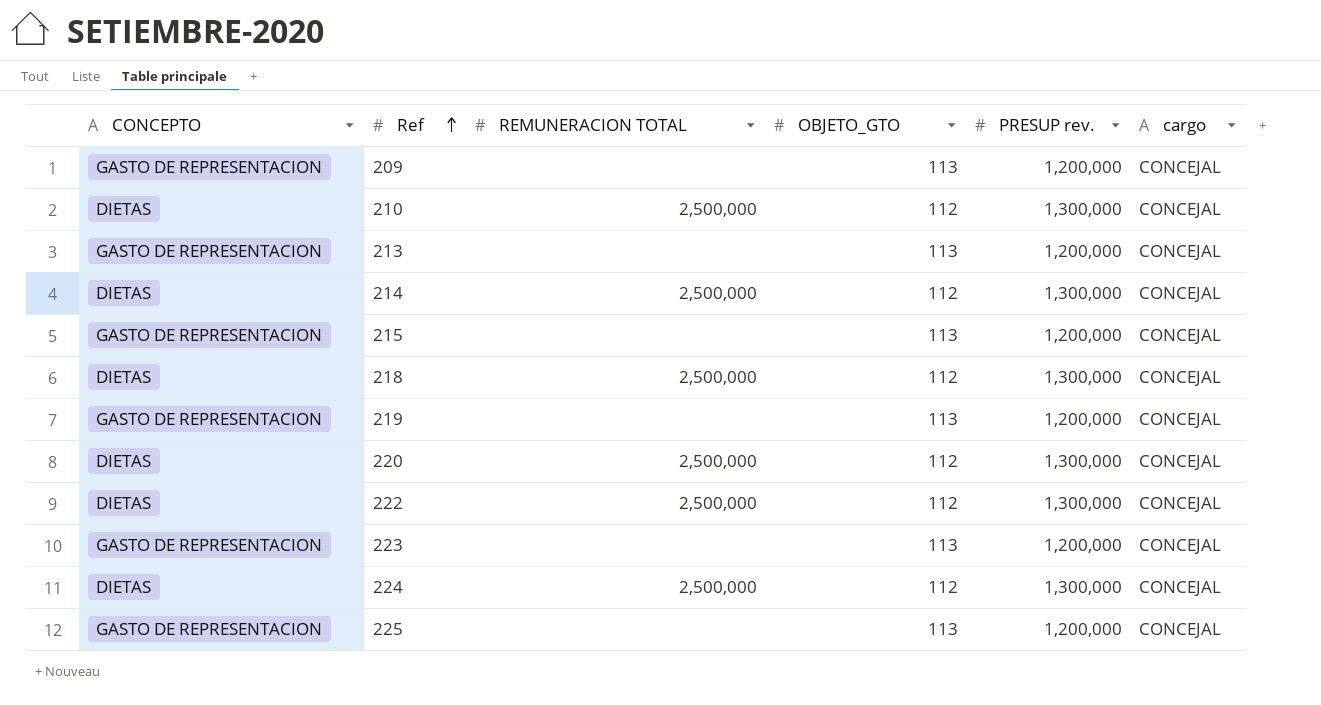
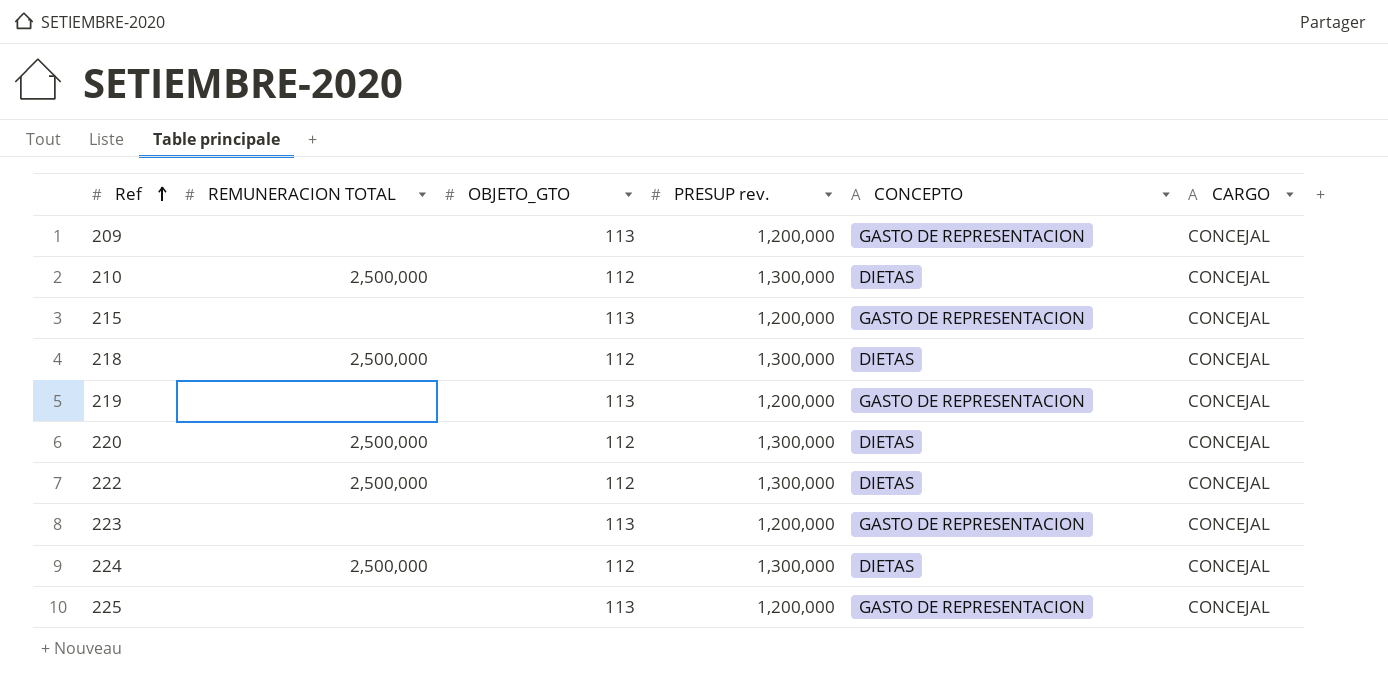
column CONCEPTO | position: 1 -> 5
column name: cargo -> CARGO
row 213: GASTO DE REPRESENTACION | none | 113 | 1,200,000 | CONCEJAL -> none
row 214: DIETAS | 2,500,000 | 112 | 1,300,000 | CONCEJAL -> none

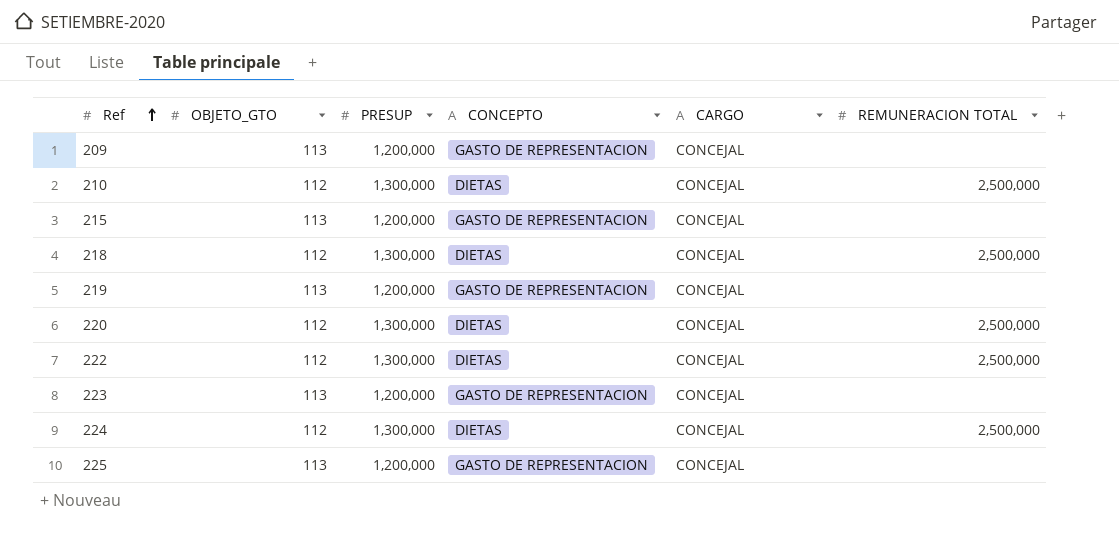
column name: PRESUP rev. -> PRESUP
column REMUNERACION TOTAL | position: 2 -> 6

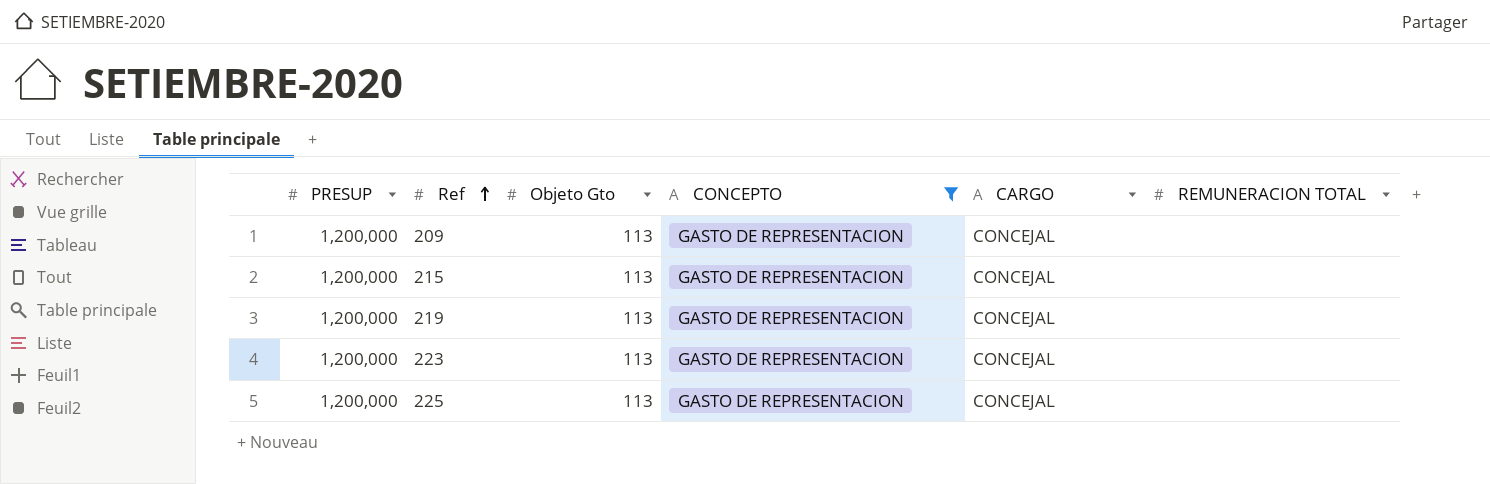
filter: none -> CONCEPTO = GASTO DE REPRESENTACION
column PRESUP | position: 3 -> 1
column name: OBJETO_GTO -> Objeto Gto

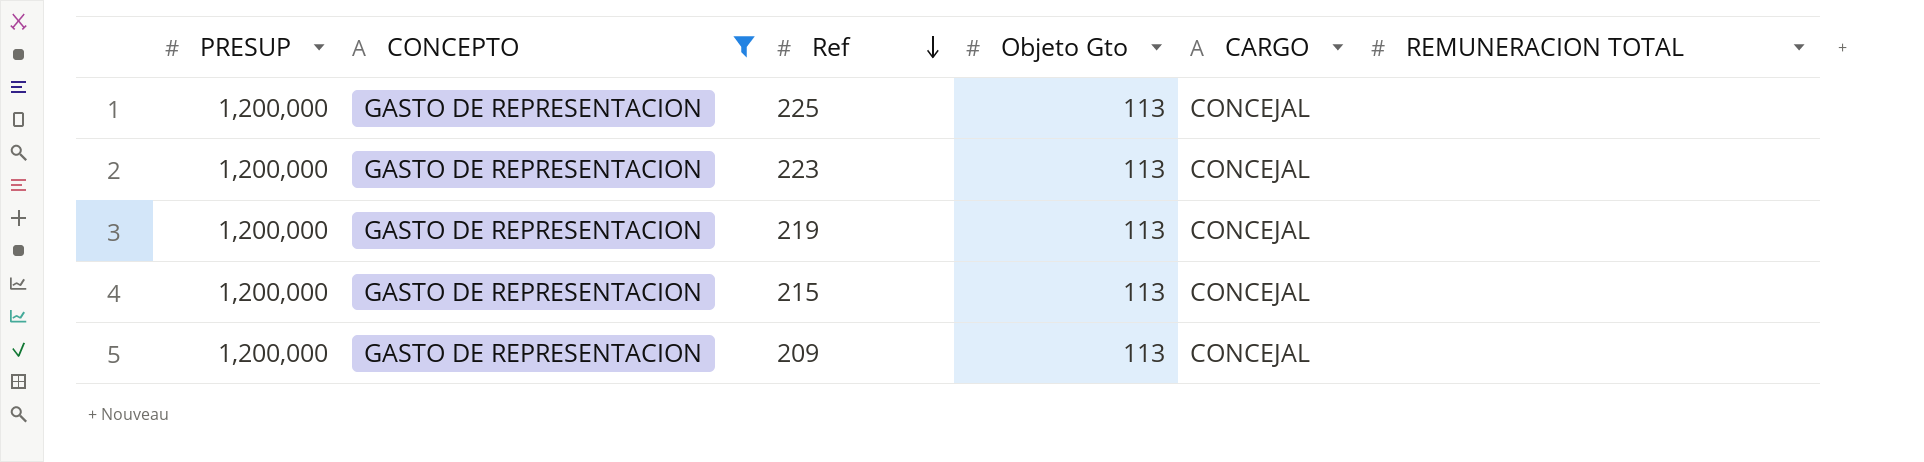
row order: Ref ascending -> Ref descending
column CONCEPTO | position: 4 -> 2

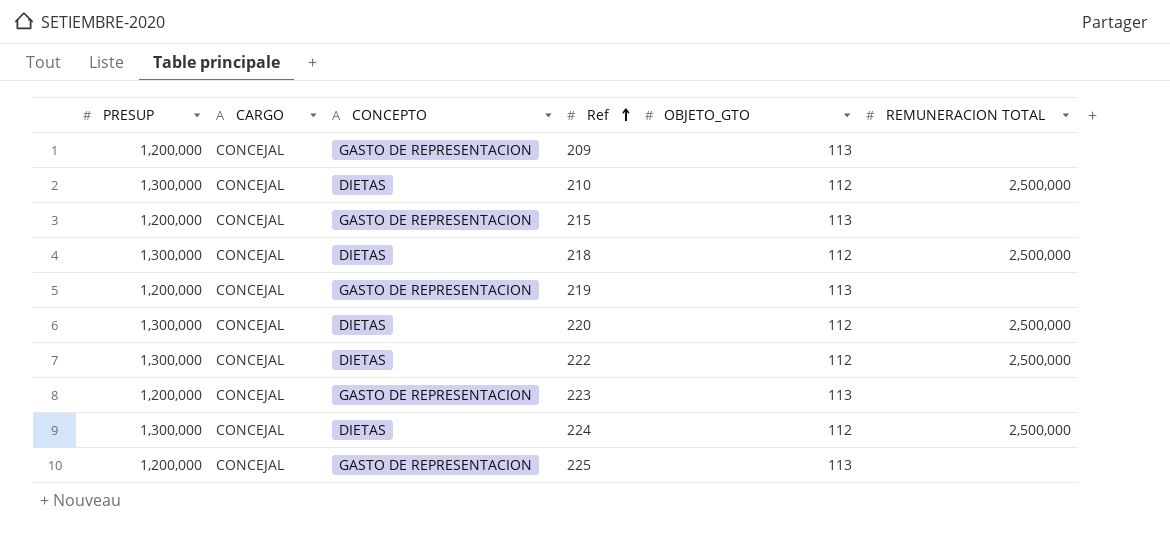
filter: CONCEPTO = GASTO DE REPRESENTACION -> none
row order: Ref descending -> Ref ascending
column CARGO | position: 5 -> 2
column name: Objeto Gto -> OBJETO_GTO

